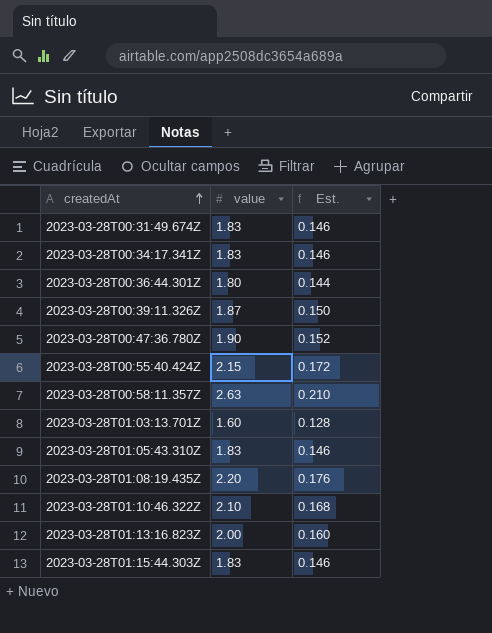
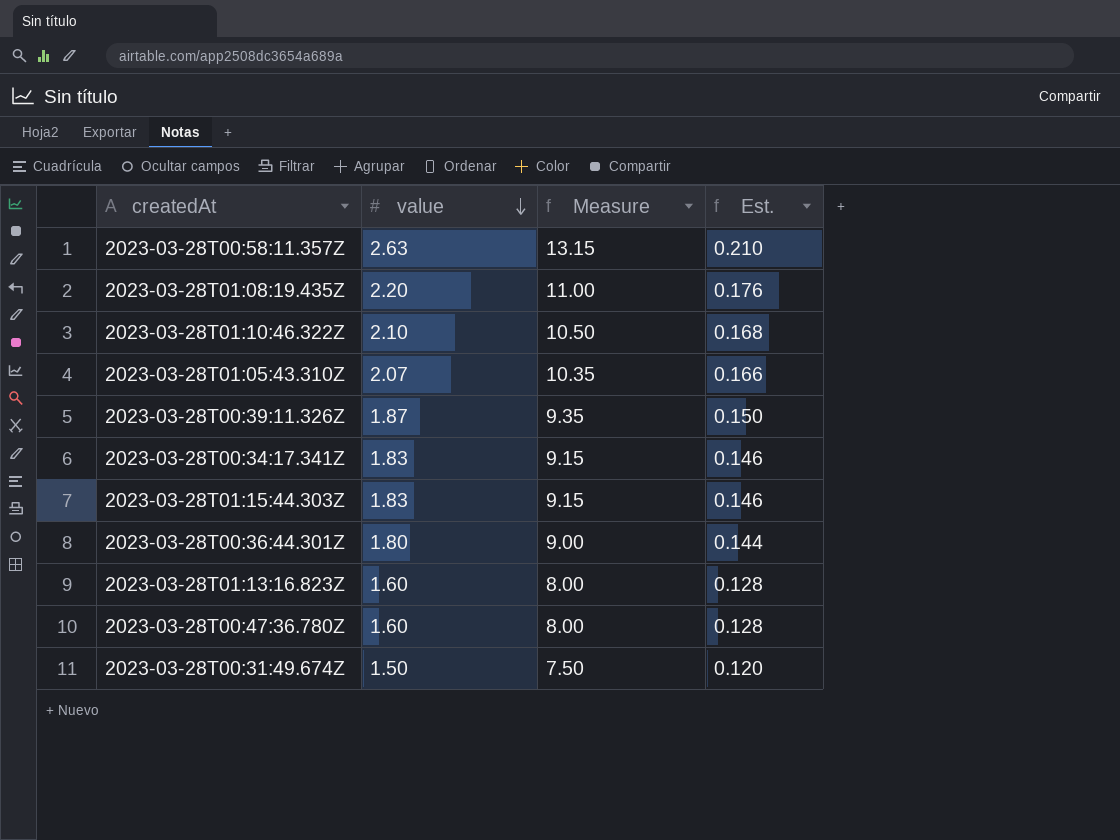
row order: createdAt ascending -> value descending
column Measure | formula: none -> [value] * 5
row 2023-03-28T00:55:40.424Z: 2.15 | 0.172 -> none
row 2023-03-28T01:03:13.701Z: 1.60 | 0.128 -> none
2023-03-28T01:05:43.310Z | value: 1.83 -> 2.07
2023-03-28T01:05:43.310Z | Est.: 0.146 -> 0.166
2023-03-28T01:13:16.823Z | value: 2.00 -> 1.60
2023-03-28T01:13:16.823Z | Est.: 0.160 -> 0.128
2023-03-28T00:47:36.780Z | value: 1.90 -> 1.60
2023-03-28T00:47:36.780Z | Est.: 0.152 -> 0.128
2023-03-28T00:31:49.674Z | value: 1.83 -> 1.50
2023-03-28T00:31:49.674Z | Est.: 0.146 -> 0.120

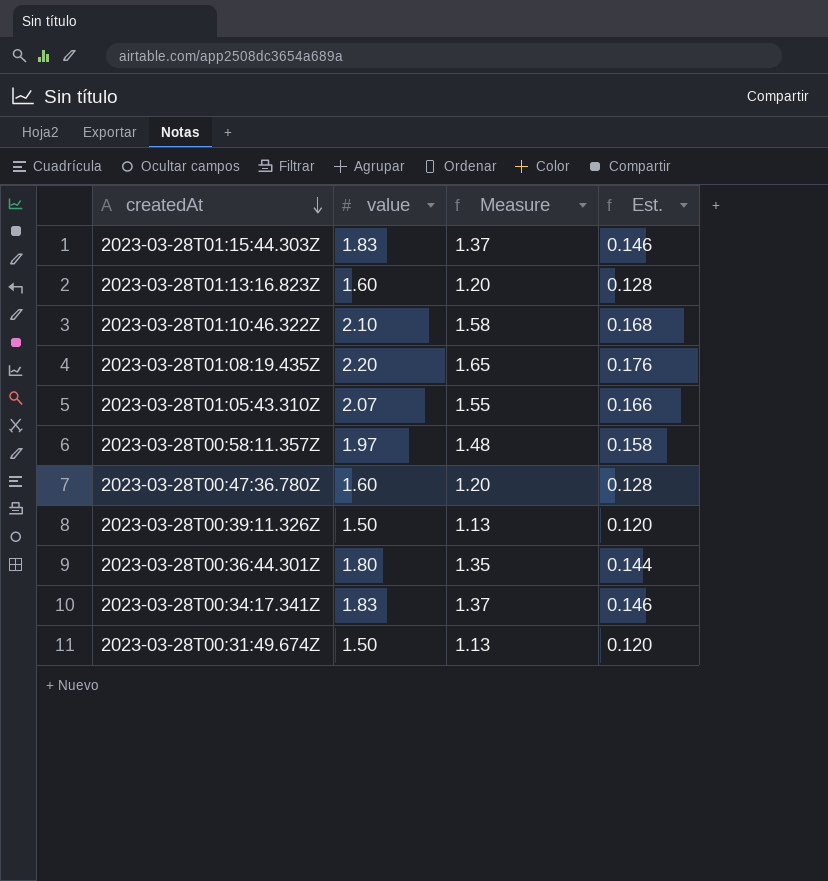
row order: value descending -> createdAt descending
column Measure | formula: [value] * 5 -> [value] * 0.75
2023-03-28T00:58:11.357Z | value: 2.63 -> 1.97
2023-03-28T00:58:11.357Z | Est.: 0.210 -> 0.158
2023-03-28T00:39:11.326Z | value: 1.87 -> 1.50
2023-03-28T00:39:11.326Z | Est.: 0.150 -> 0.120

